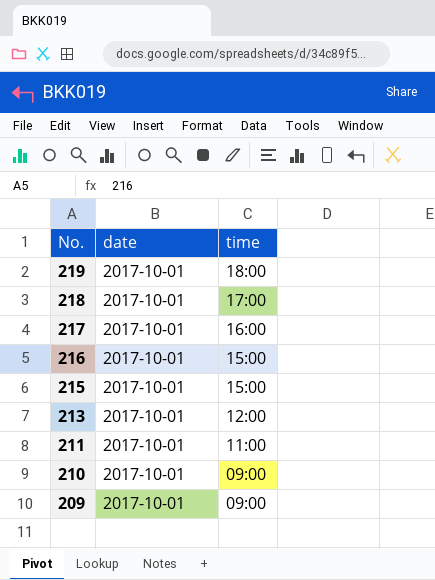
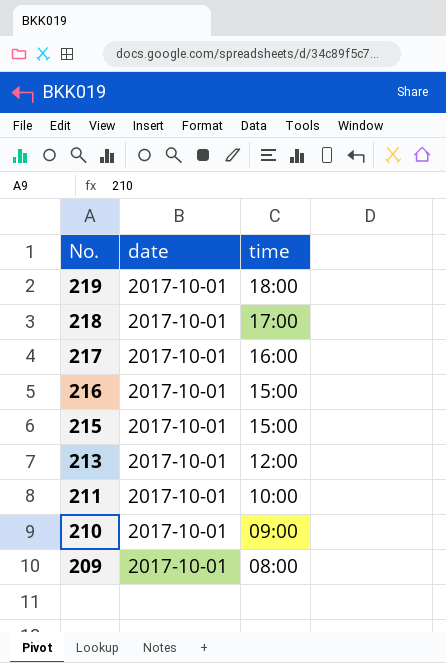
211 | time: 11:00 -> 10:00
209 | time: 09:00 -> 08:00

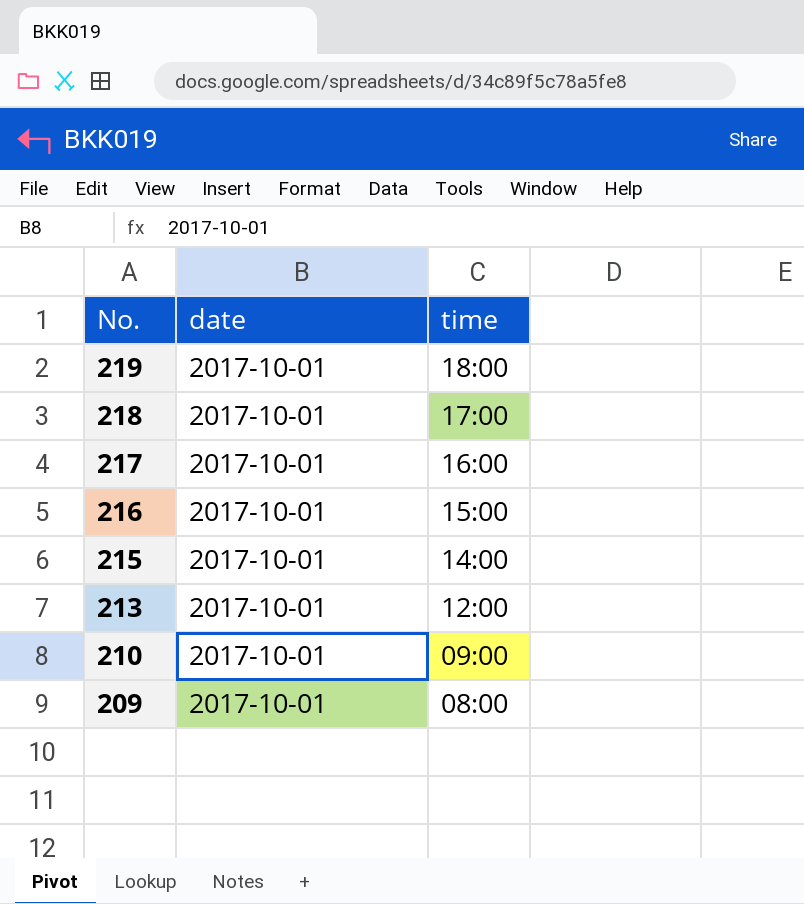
row 211: 2017-10-01 | 10:00 -> none
215 | time: 15:00 -> 14:00

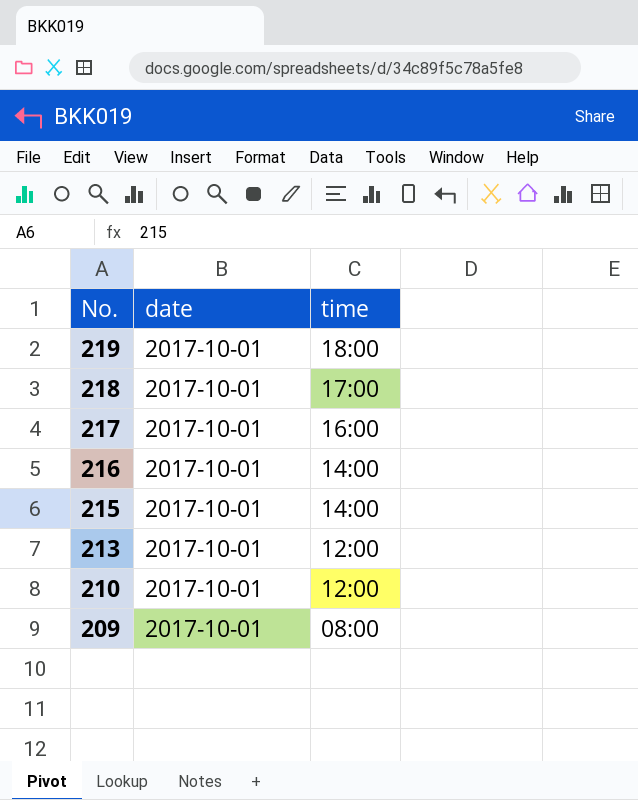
216 | time: 15:00 -> 14:00
210 | time: 09:00 -> 12:00

